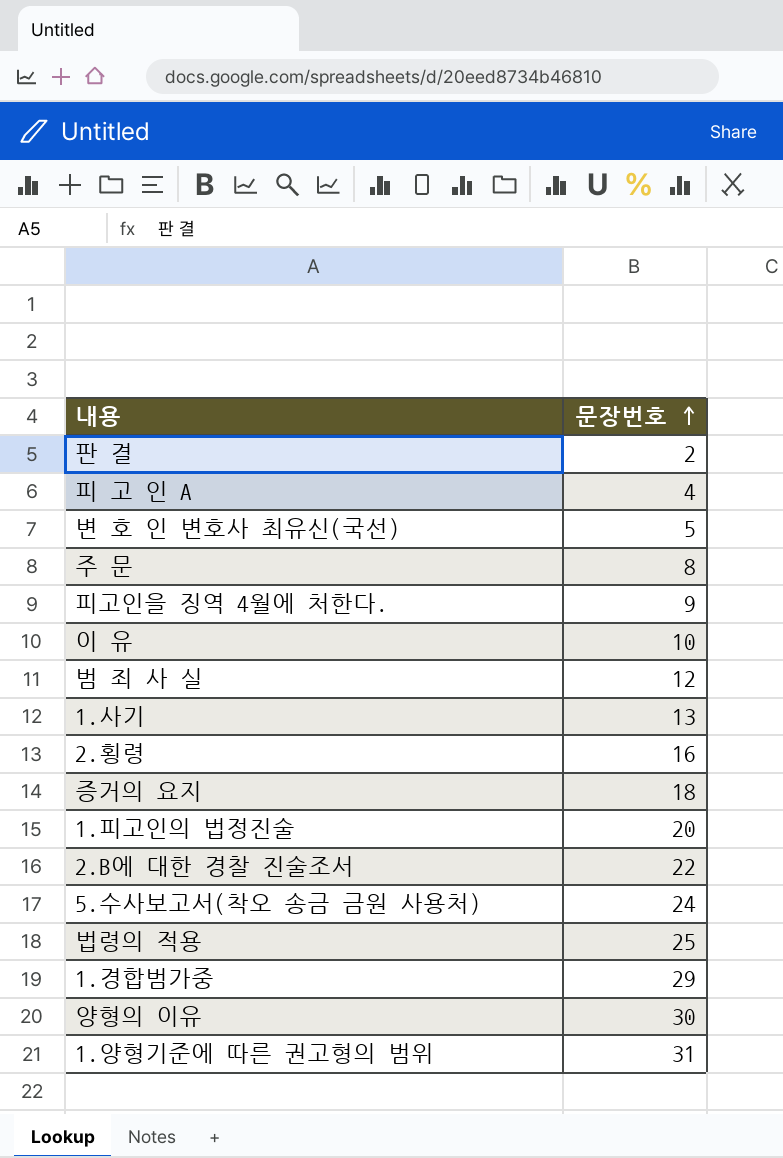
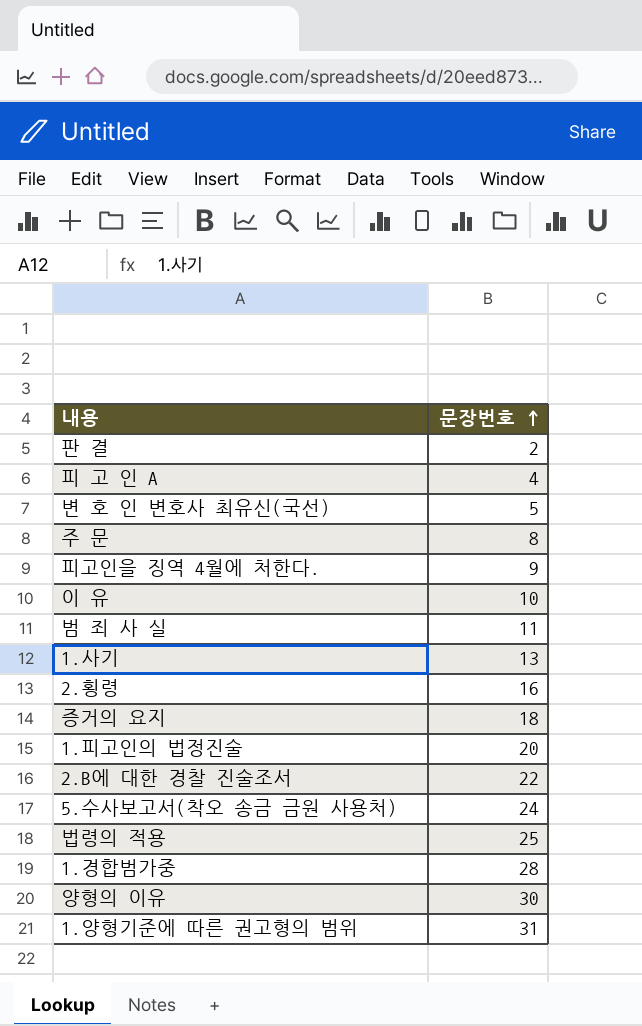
범 죄 사 실 | 문장번호: 12 -> 11
1.경합범가중 | 문장번호: 29 -> 28

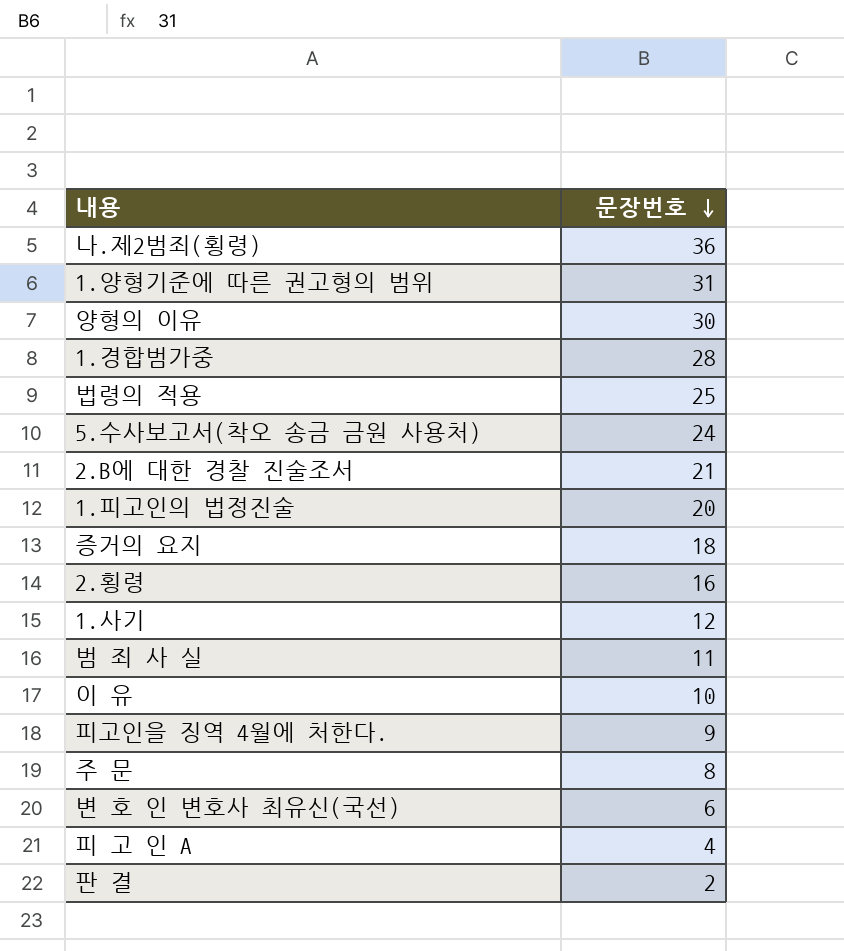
row order: 문장번호 ascending -> 문장번호 descending
row 나.제2범죄(횡령): none -> 36
2.B에 대한 경찰 진술조서 | 문장번호: 22 -> 21
1.사기 | 문장번호: 13 -> 12
변 호 인 변호사 최유신(국선) | 문장번호: 5 -> 6

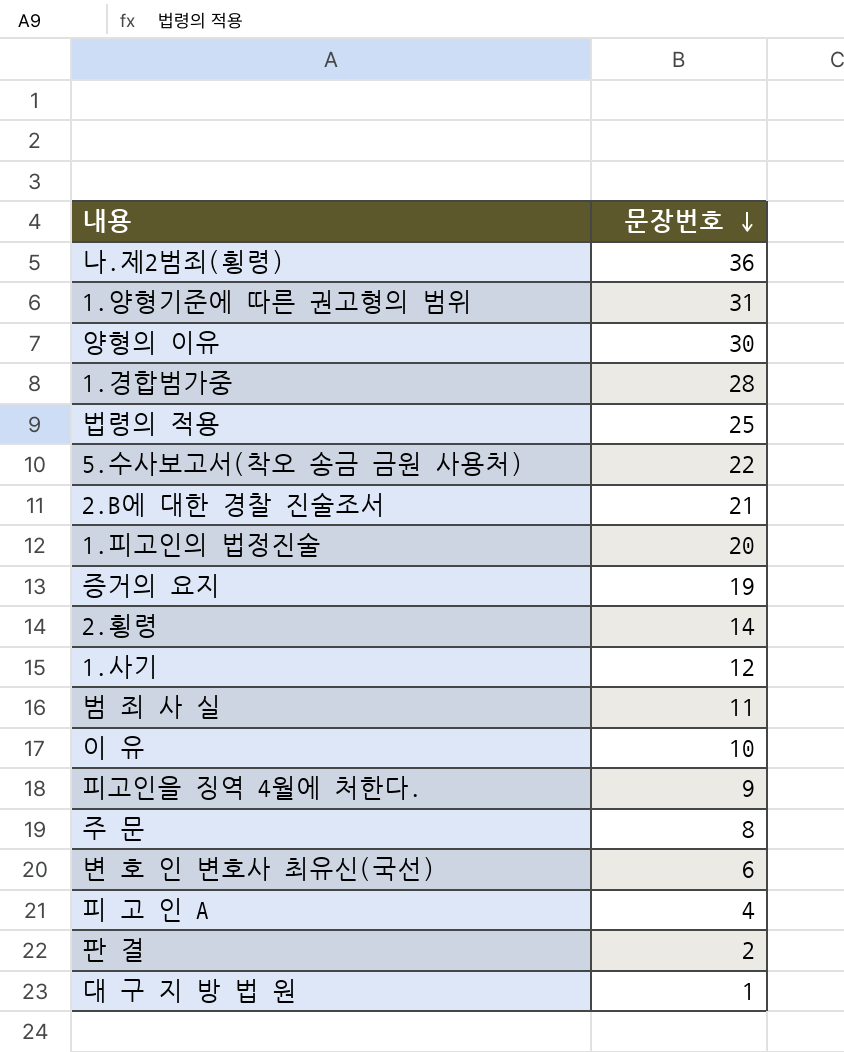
5.수사보고서(착오 송금 금원 사용처) | 문장번호: 24 -> 22
증거의 요지 | 문장번호: 18 -> 19
2.횡령 | 문장번호: 16 -> 14
row 대 구 지 방 법 원: none -> 1

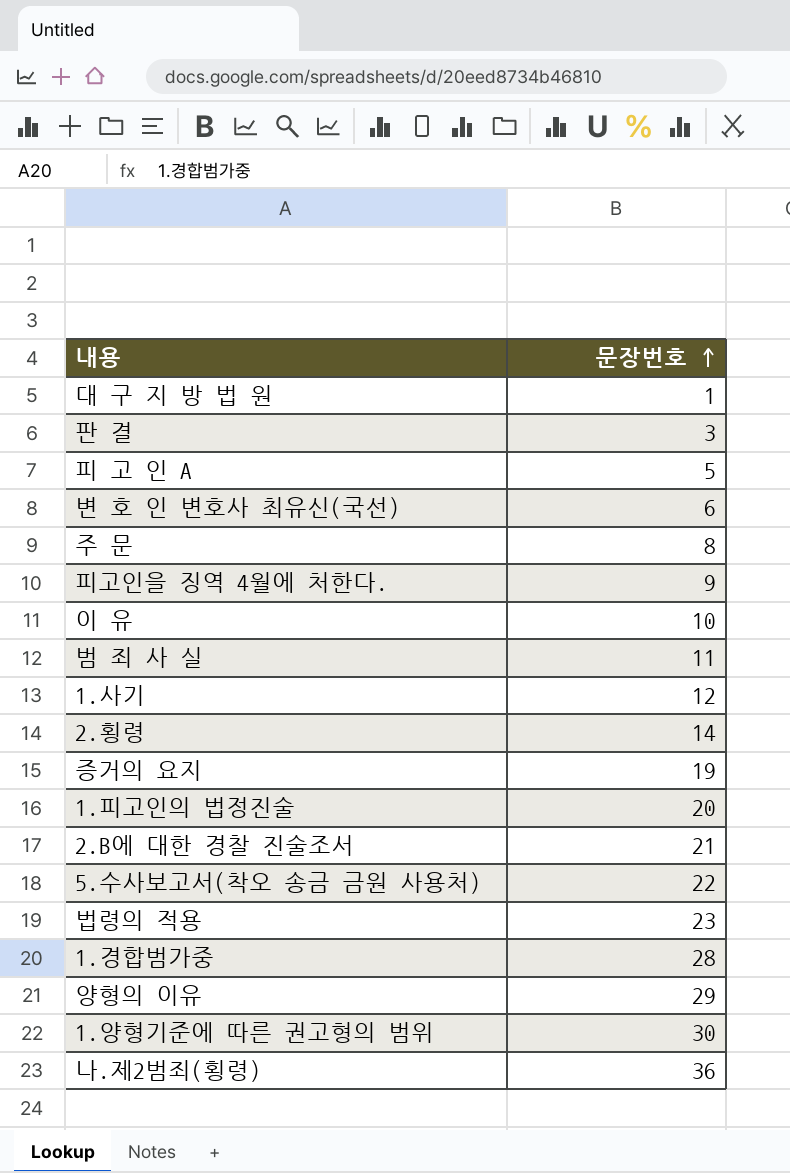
row order: 문장번호 descending -> 문장번호 ascending
판 결 | 문장번호: 2 -> 3
피 고 인 A | 문장번호: 4 -> 5
법령의 적용 | 문장번호: 25 -> 23
양형의 이유 | 문장번호: 30 -> 29
1.양형기준에 따른 권고형의 범위 | 문장번호: 31 -> 30

